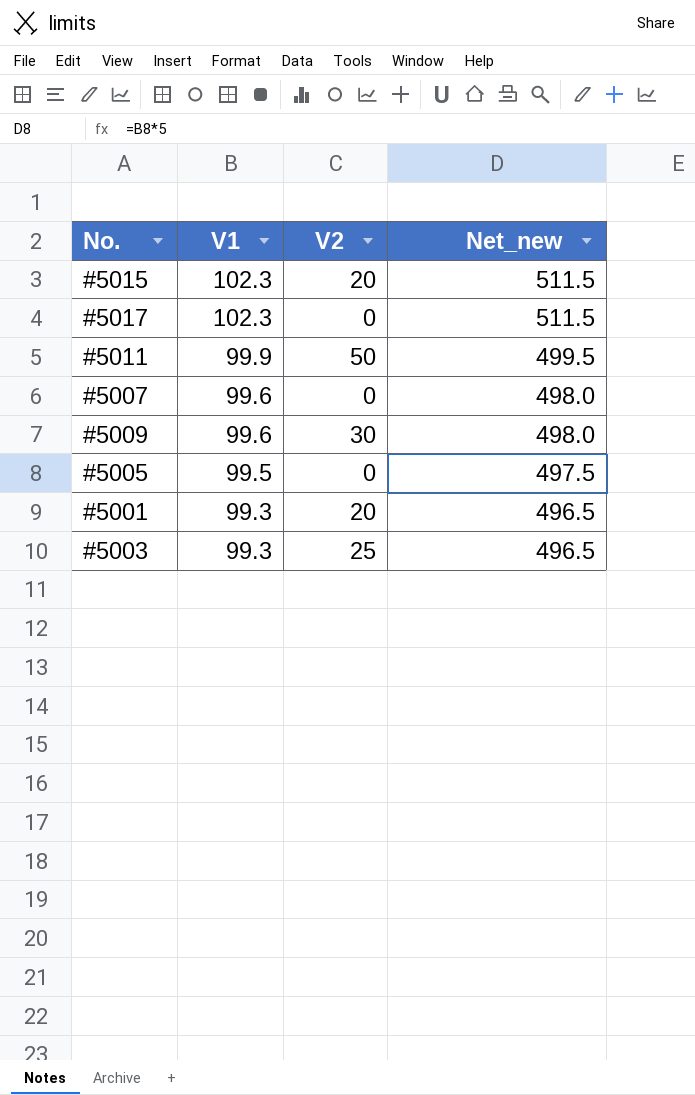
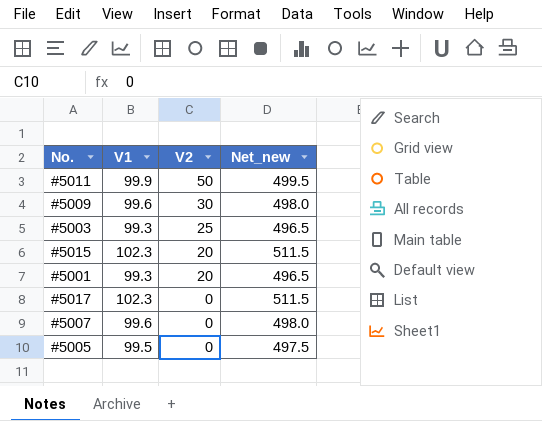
row order: V1 descending -> V2 descending

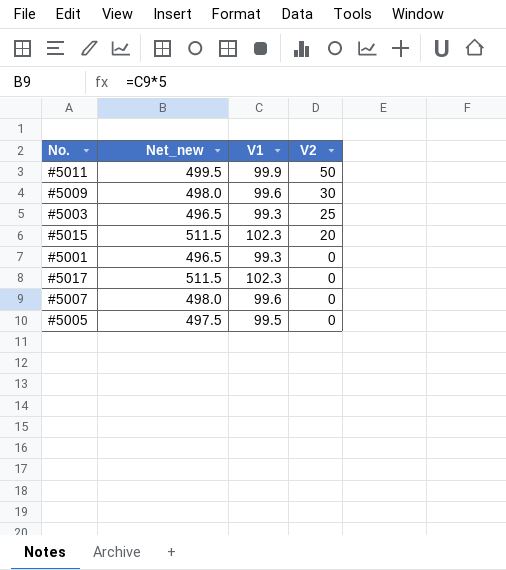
column Net_new | position: 4 -> 2
#5001 | V2: 20 -> 0

